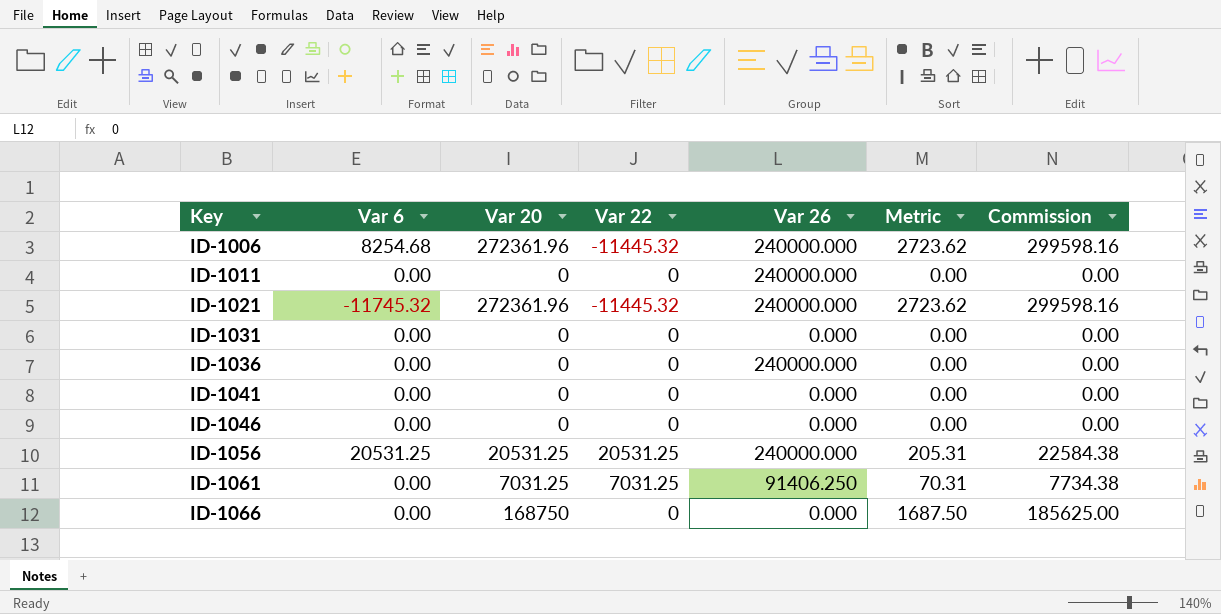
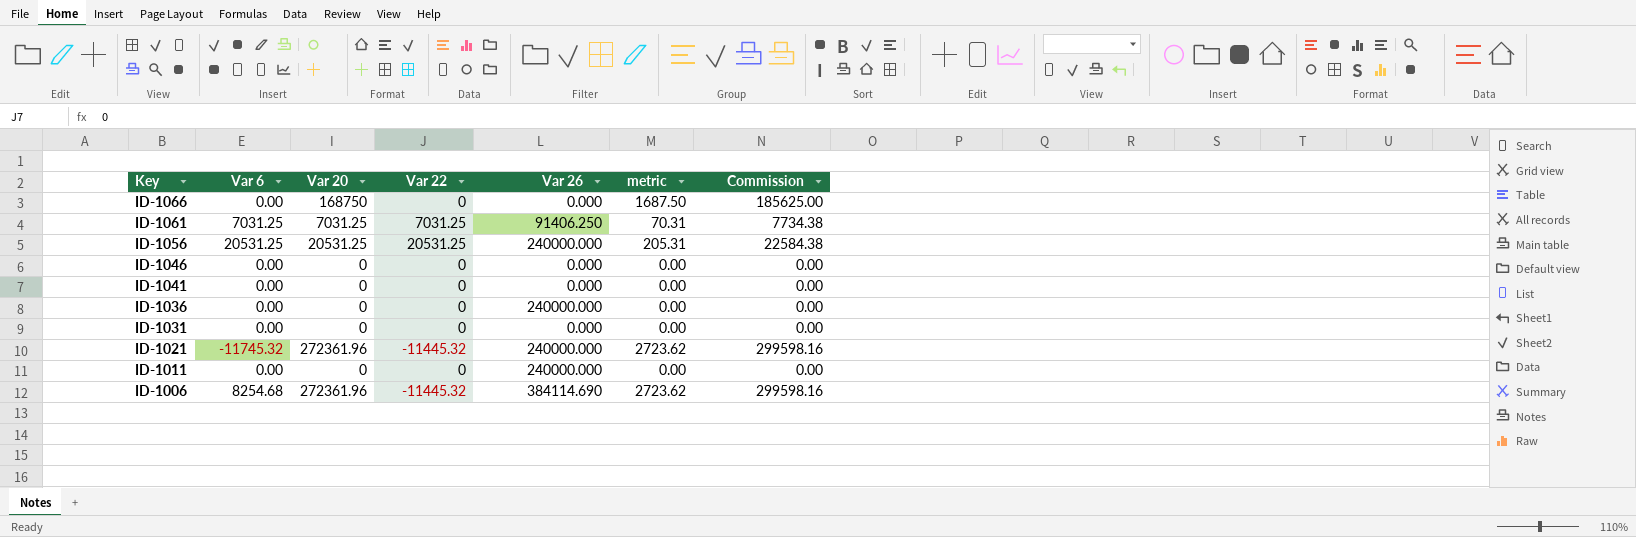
row order: Key ascending -> Key descending
column name: Metric -> metric
ID-1061 | Var 6: 0.00 -> 7031.25
ID-1006 | Var 26: 240000.000 -> 384114.690

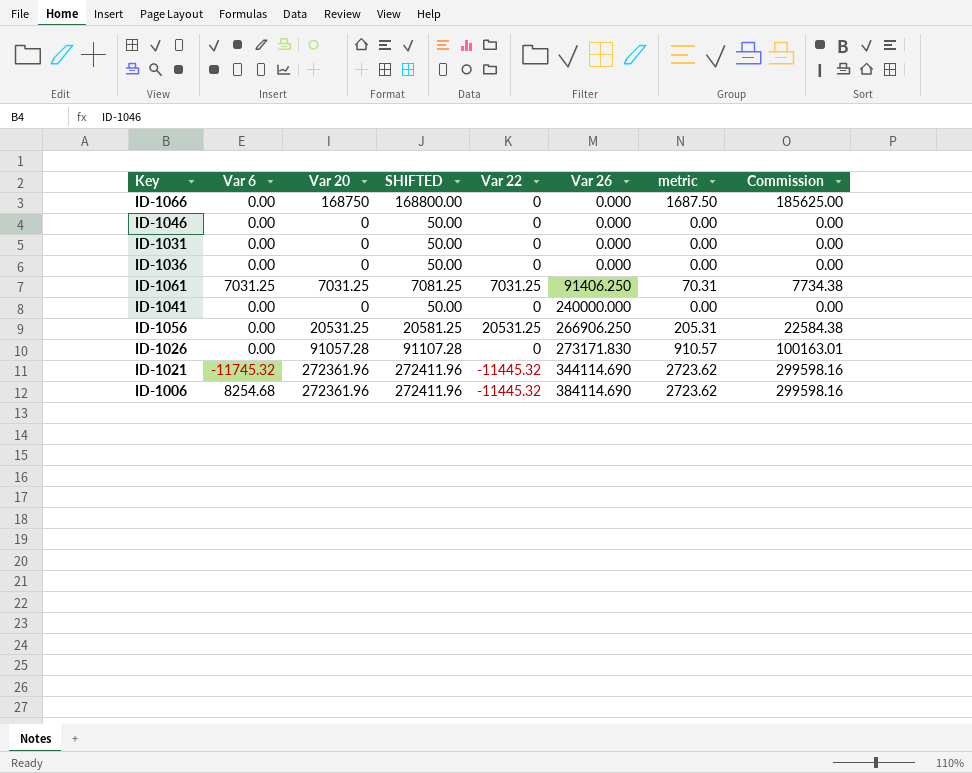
row order: Key descending -> Var 26 ascending
column SHIFTED | formula: none -> [Var 20] + 50
row ID-1011: 0.00 | 0 | 0 | 240000.000 | 0.00 | 0.00 -> none
ID-1036 | Var 26: 240000.000 -> 0.000
ID-1041 | Var 26: 0.000 -> 240000.000
ID-1056 | Var 6: 20531.25 -> 0.00
ID-1056 | Var 26: 240000.000 -> 266906.250
row ID-1026: none -> 0.00 | 91057.28 | 91107.28 | 0 | 273171.830 | 910.57 | 100163.01
ID-1021 | Var 26: 240000.000 -> 344114.690

